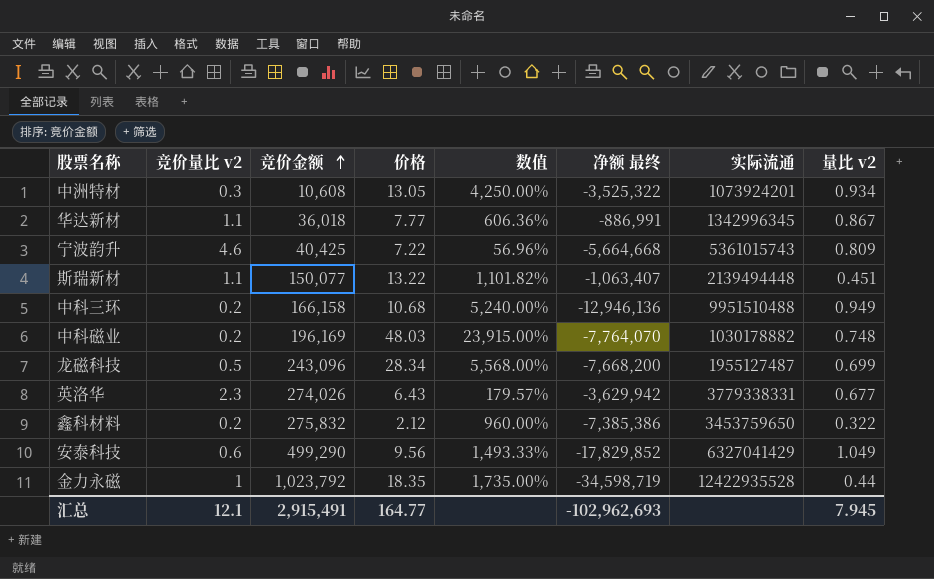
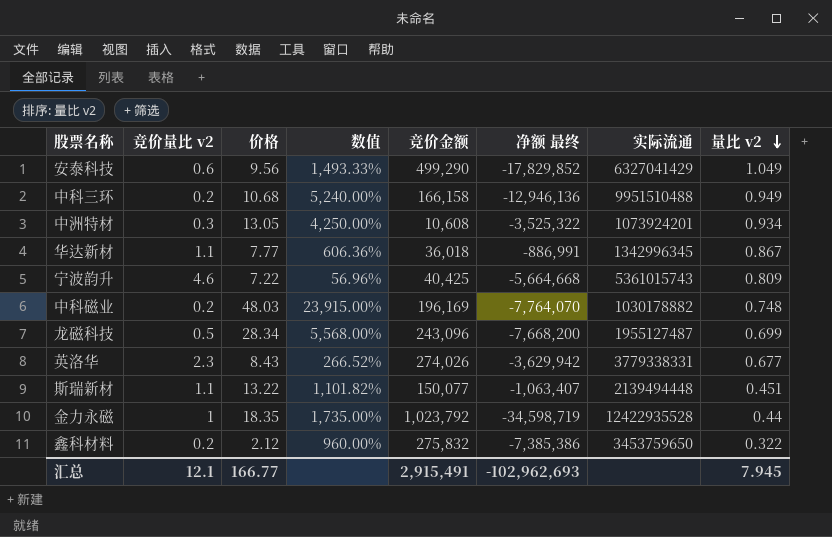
row order: 竞价金额 ascending -> 量比 v2 descending
column 竞价金额 | position: 3 -> 5
英洛华 | 价格: 6.43 -> 8.43
英洛华 | 数值: 179.57% -> 266.52%
汇总 | 价格: 164.77 -> 166.77

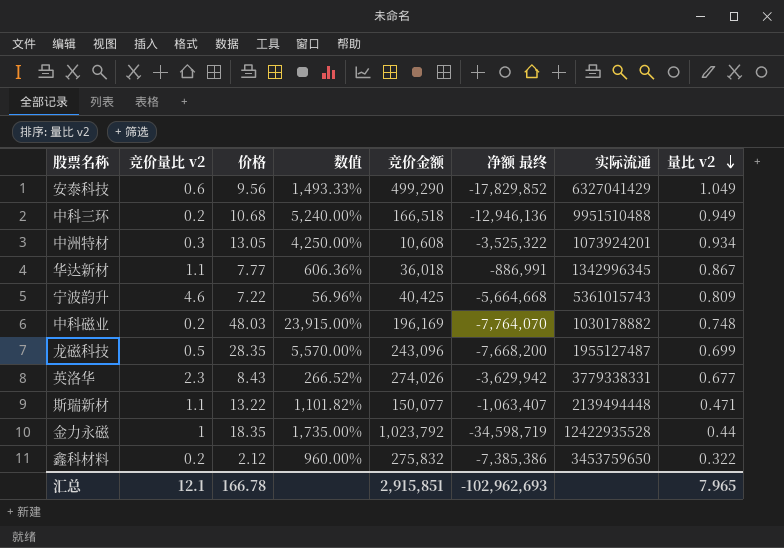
中科三环 | 竞价金额: 166,158 -> 166,518
龙磁科技 | 价格: 28.34 -> 28.35
龙磁科技 | 数值: 5,568.00% -> 5,570.00%
斯瑞新材 | 量比 v2: 0.451 -> 0.471
汇总 | 价格: 166.77 -> 166.78
汇总 | 竞价金额: 2,915,491 -> 2,915,851
汇总 | 量比 v2: 7.945 -> 7.965

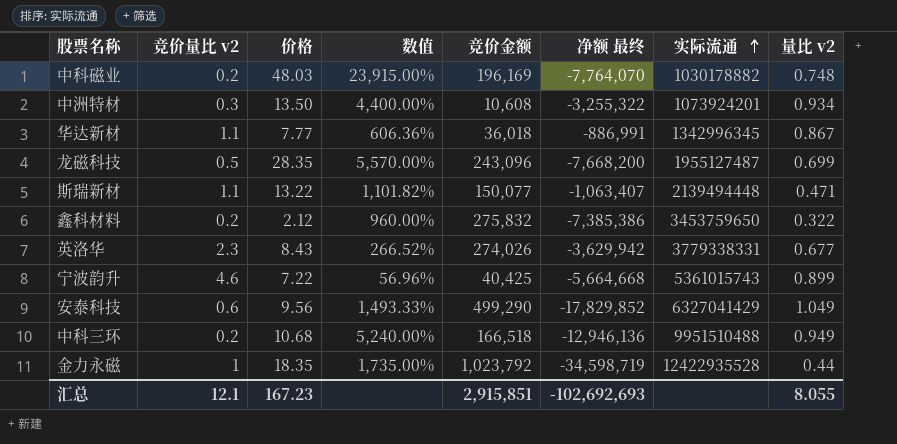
row order: 量比 v2 descending -> 实际流通 ascending
中洲特材 | 价格: 13.05 -> 13.50
中洲特材 | 数值: 4,250.00% -> 4,400.00%
中洲特材 | 净额 最终: -3,525,322 -> -3,255,322
宁波韵升 | 量比 v2: 0.809 -> 0.899
汇总 | 价格: 166.78 -> 167.23
汇总 | 净额 最终: -102,962,693 -> -102,692,693
汇总 | 量比 v2: 7.965 -> 8.055

